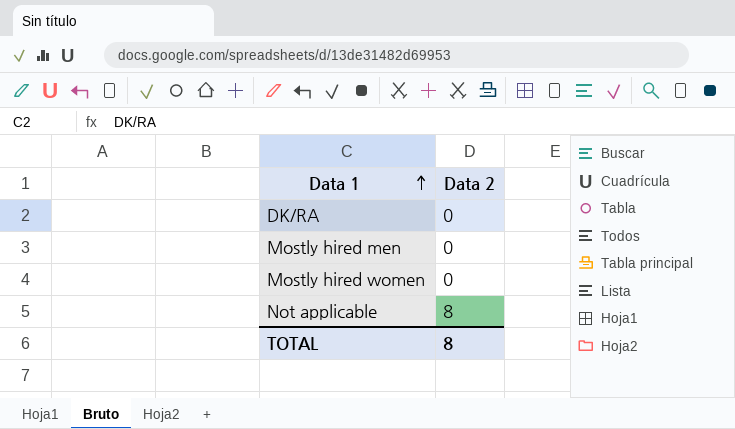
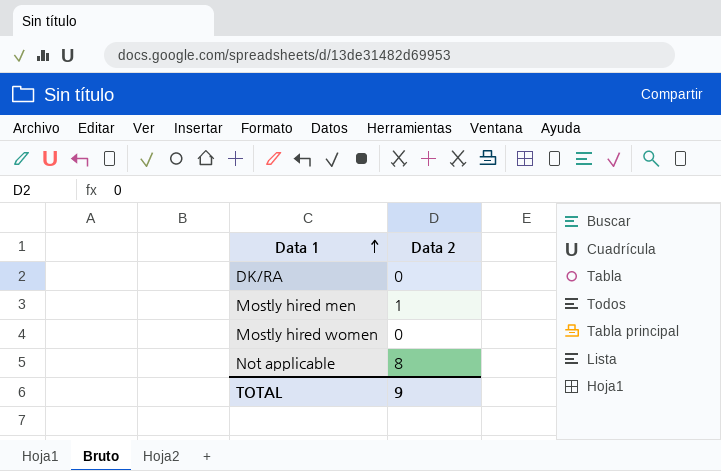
Mostly hired men | Data 2: 0 -> 1
TOTAL | Data 2: 8 -> 9

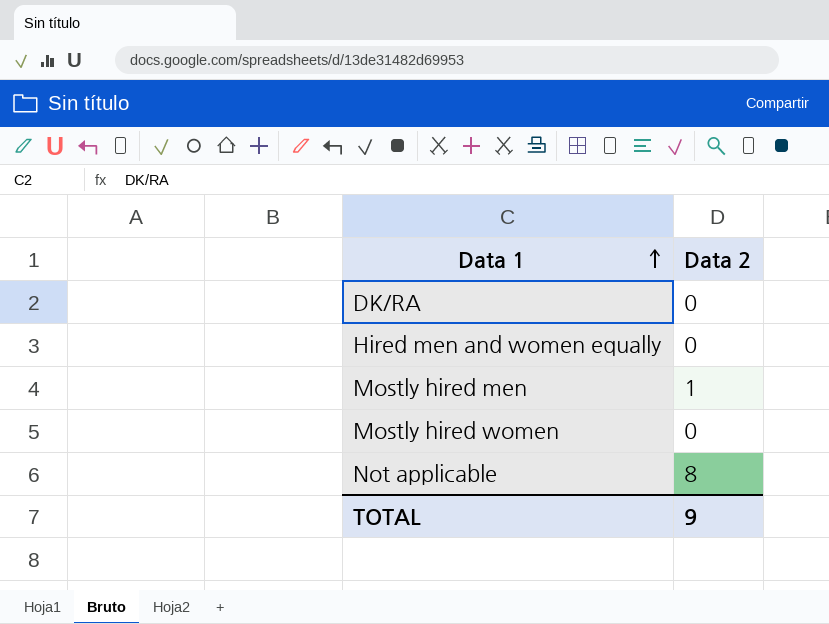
row Hired men and women equally: none -> 0

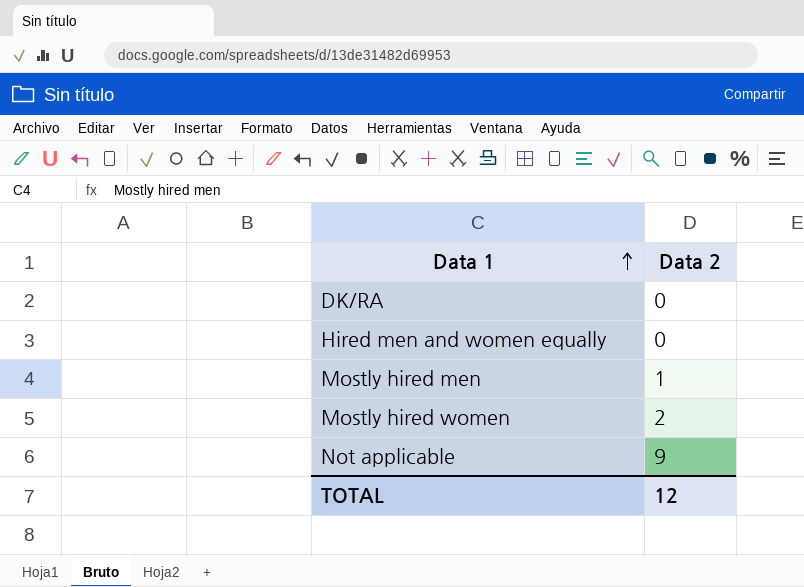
Mostly hired women | Data 2: 0 -> 2
Not applicable | Data 2: 8 -> 9
TOTAL | Data 2: 9 -> 12

